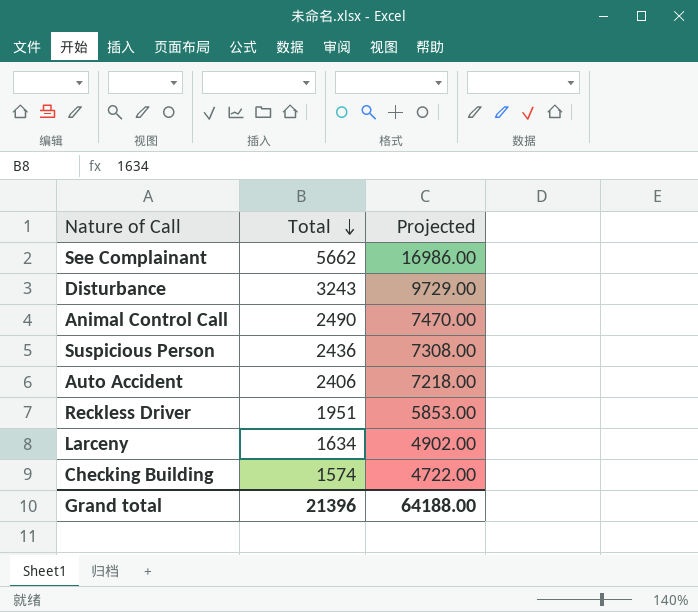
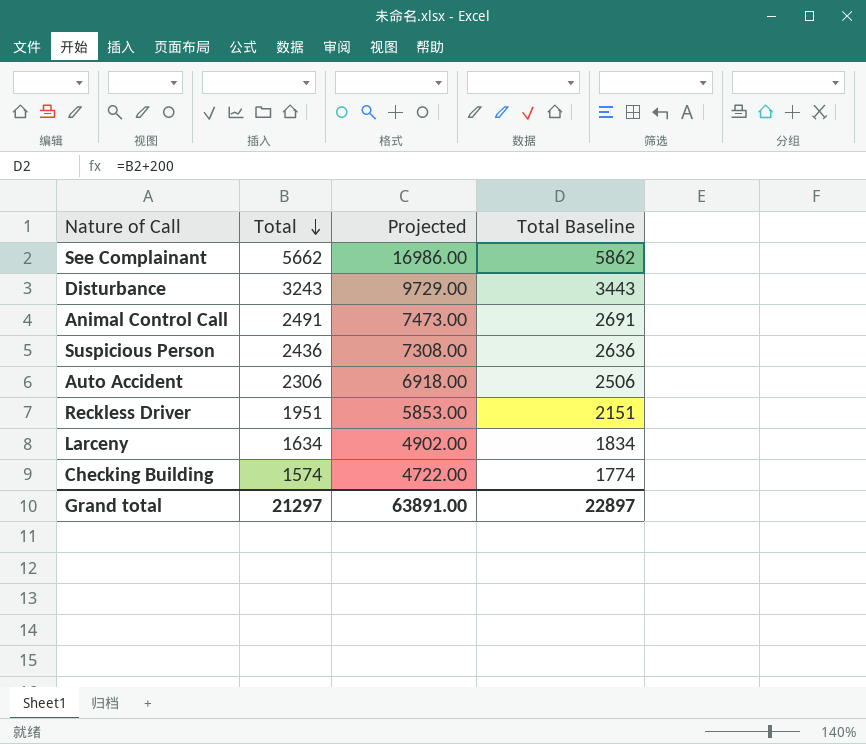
column Total Baseline | formula: none -> [Total] + 200
Animal Control Call | Total: 2490 -> 2491
Animal Control Call | Projected: 7470.00 -> 7473.00
Auto Accident | Total: 2406 -> 2306
Auto Accident | Projected: 7218.00 -> 6918.00
Grand total | Total: 21396 -> 21297
Grand total | Projected: 64188.00 -> 63891.00

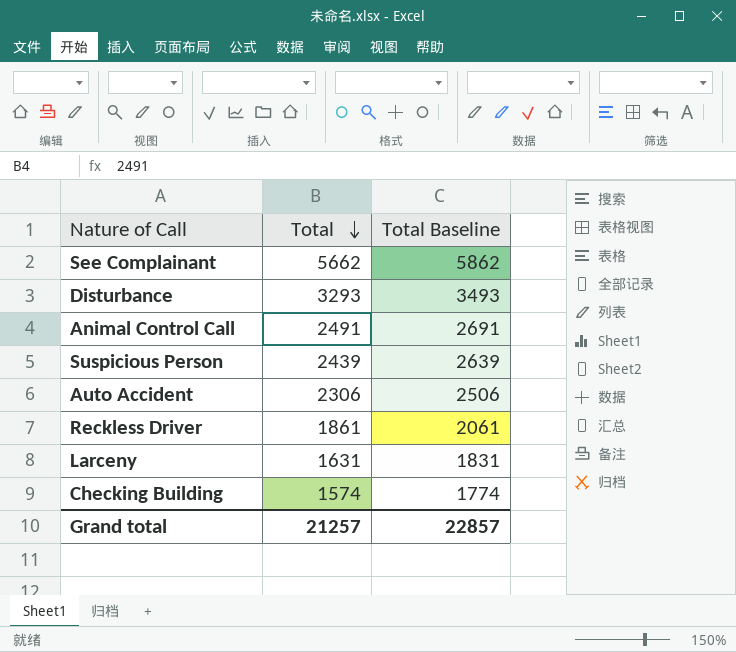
column Projected | formula: [Total] * 3 -> none
Disturbance | Total: 3243 -> 3293
Disturbance | Total Baseline: 3443 -> 3493
Suspicious Person | Total: 2436 -> 2439
Suspicious Person | Total Baseline: 2636 -> 2639
Reckless Driver | Total: 1951 -> 1861
Reckless Driver | Total Baseline: 2151 -> 2061
Larceny | Total: 1634 -> 1631
Larceny | Total Baseline: 1834 -> 1831
Grand total | Total: 21297 -> 21257
Grand total | Total Baseline: 22897 -> 22857

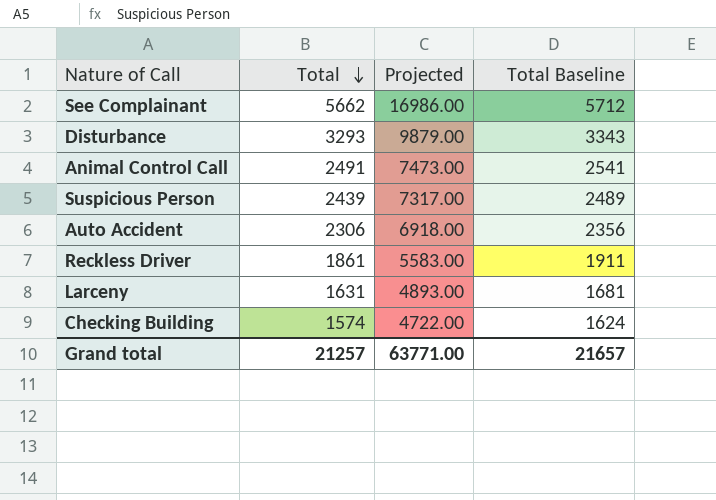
column Projected | formula: none -> [Total] * 3
column Total Baseline | formula: [Total] + 200 -> [Total] + 50
Grand total | Total Baseline: 22857 -> 21657

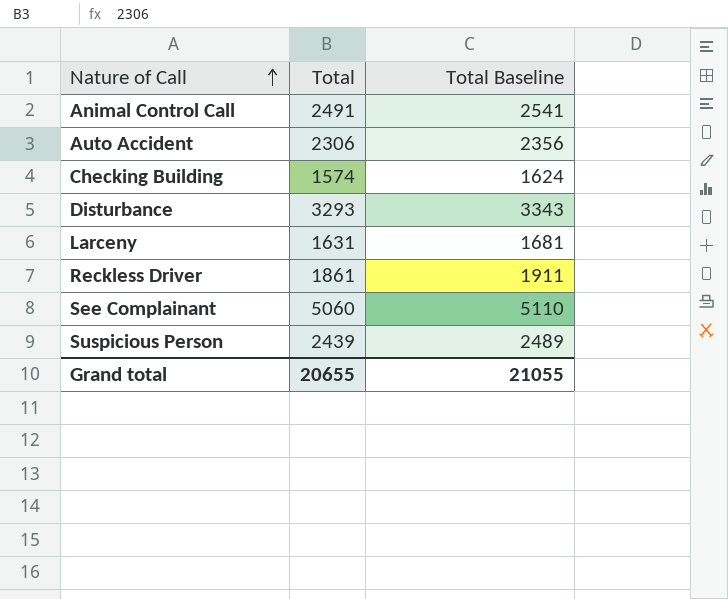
row order: Total descending -> Nature of Call ascending
column Projected | formula: [Total] * 3 -> none
See Complainant | Total: 5662 -> 5060
See Complainant | Total Baseline: 5712 -> 5110
Grand total | Total: 21257 -> 20655
Grand total | Total Baseline: 21657 -> 21055

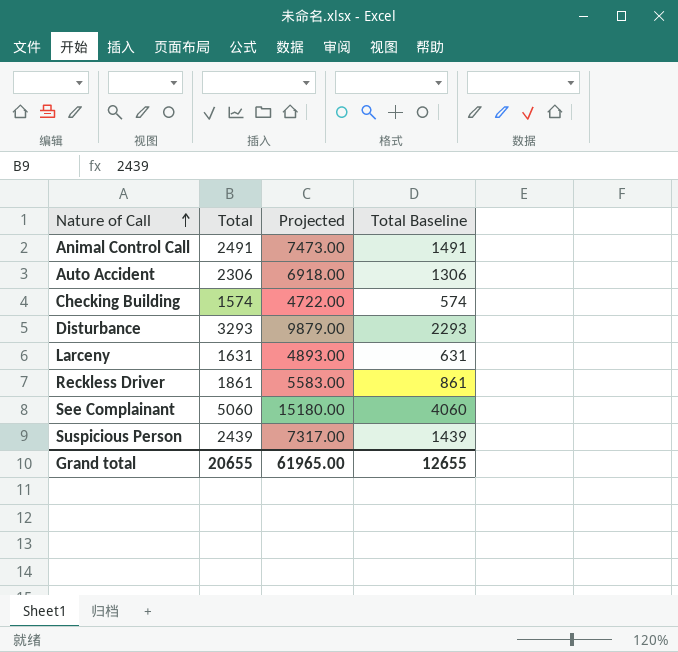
column Projected | formula: none -> [Total] * 3
column Total Baseline | formula: [Total] + 50 -> [Total] - 1000
Grand total | Total Baseline: 21055 -> 12655

